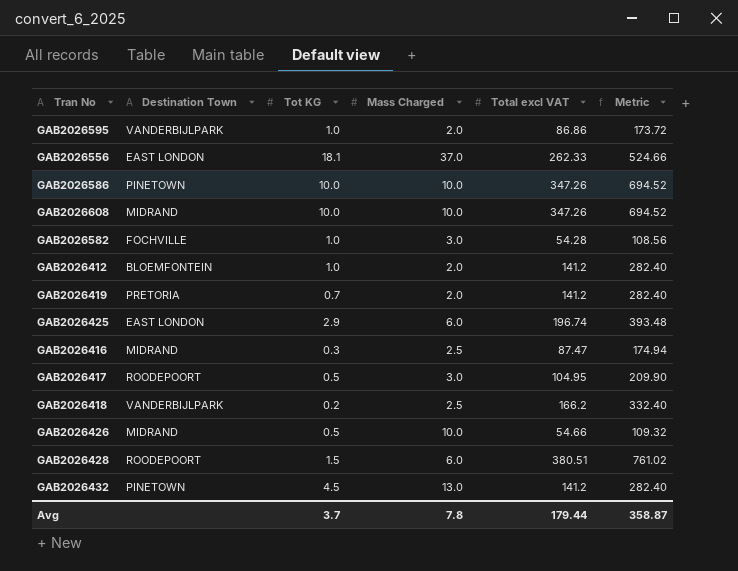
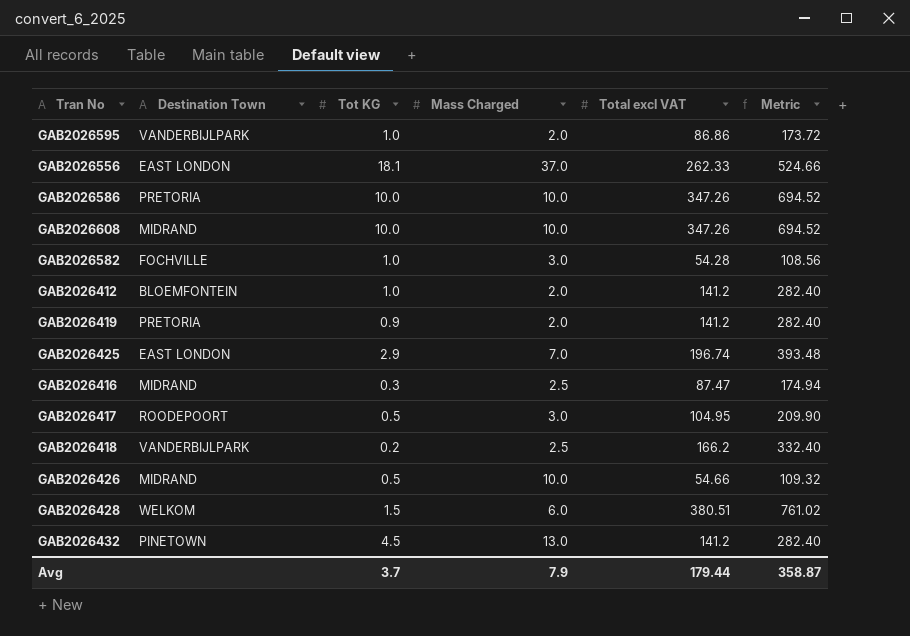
GAB2026586 | Destination Town: PINETOWN -> PRETORIA
GAB2026419 | Tot KG: 0.7 -> 0.9
GAB2026425 | Mass Charged: 6.0 -> 7.0
GAB2026428 | Destination Town: ROODEPOORT -> WELKOM
Avg | Mass Charged: 7.8 -> 7.9

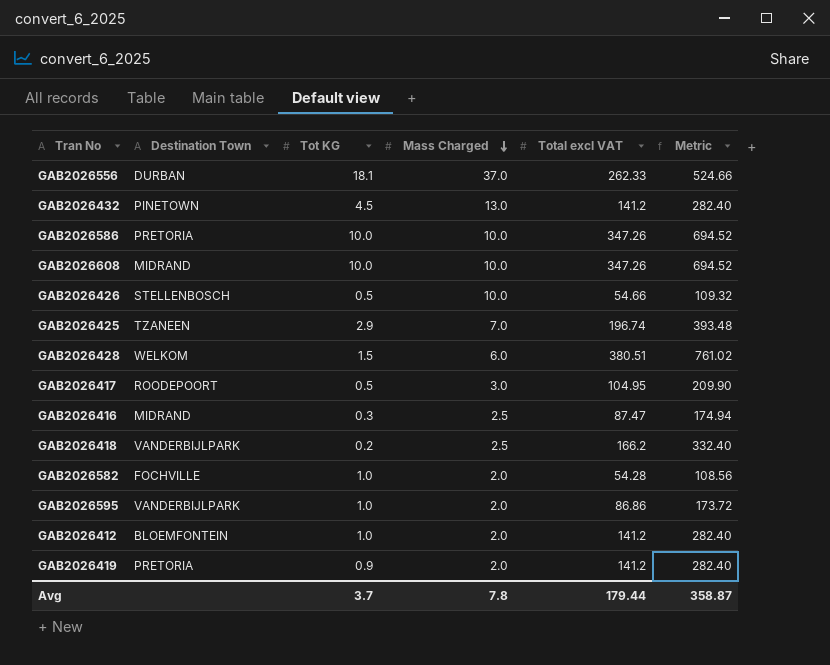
row order: none -> Mass Charged descending
GAB2026556 | Destination Town: EAST LONDON -> DURBAN
GAB2026426 | Destination Town: MIDRAND -> STELLENBOSCH
GAB2026425 | Destination Town: EAST LONDON -> TZANEEN
GAB2026582 | Mass Charged: 3.0 -> 2.0
Avg | Mass Charged: 7.9 -> 7.8

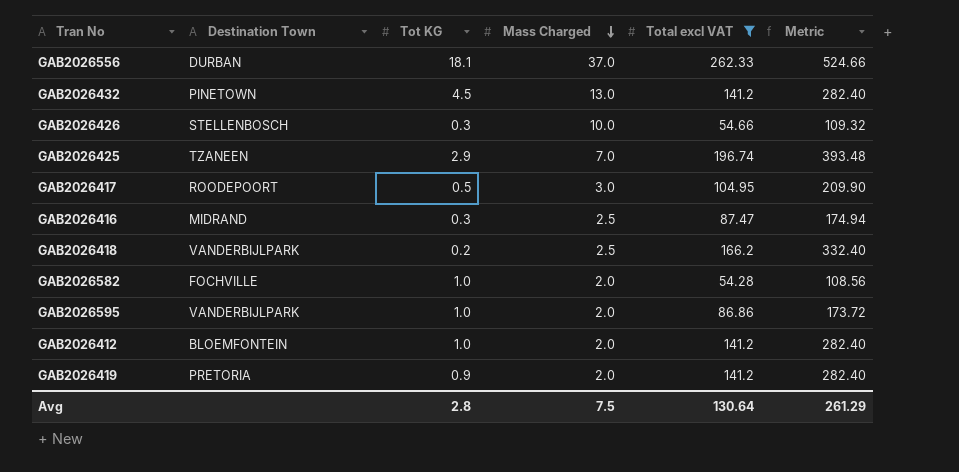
filter: none -> Total excl VAT <= 262.33
GAB2026426 | Tot KG: 0.5 -> 0.3
Avg | Tot KG: 3.7 -> 2.8
Avg | Mass Charged: 7.8 -> 7.5
Avg | Total excl VAT: 179.44 -> 130.64
Avg | Metric: 358.87 -> 261.29

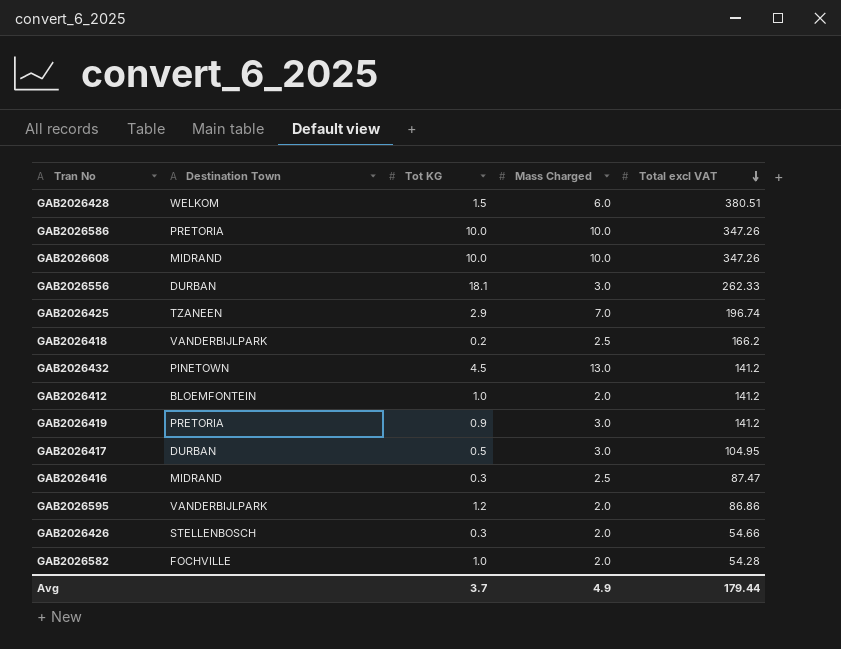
filter: Total excl VAT <= 262.33 -> none
row order: Mass Charged descending -> Total excl VAT descending
column Metric | formula: [Total excl VAT] * 2 -> none
GAB2026556 | Mass Charged: 37.0 -> 3.0
GAB2026419 | Mass Charged: 2.0 -> 3.0
GAB2026417 | Destination Town: ROODEPOORT -> DURBAN
GAB2026595 | Tot KG: 1.0 -> 1.2
GAB2026426 | Mass Charged: 10.0 -> 2.0
Avg | Tot KG: 2.8 -> 3.7
Avg | Mass Charged: 7.5 -> 4.9
Avg | Total excl VAT: 130.64 -> 179.44

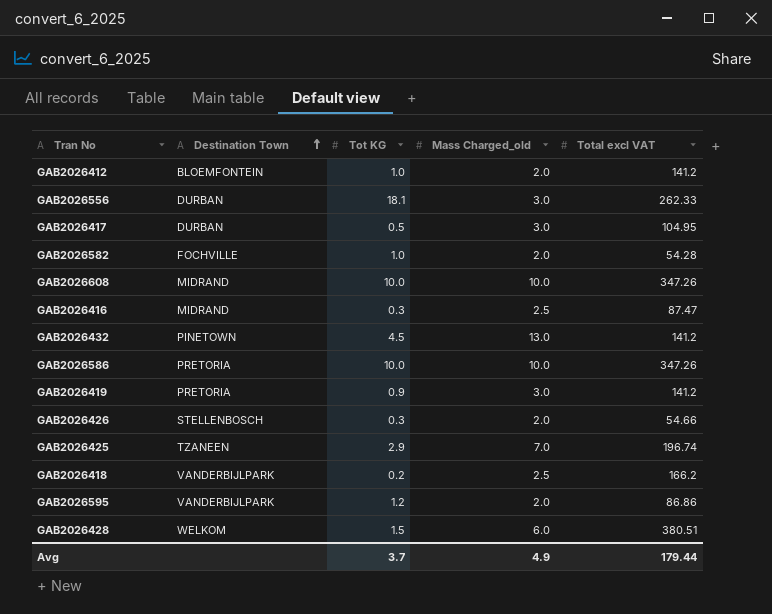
row order: Total excl VAT descending -> Destination Town ascending
column name: Mass Charged -> Mass Charged_old

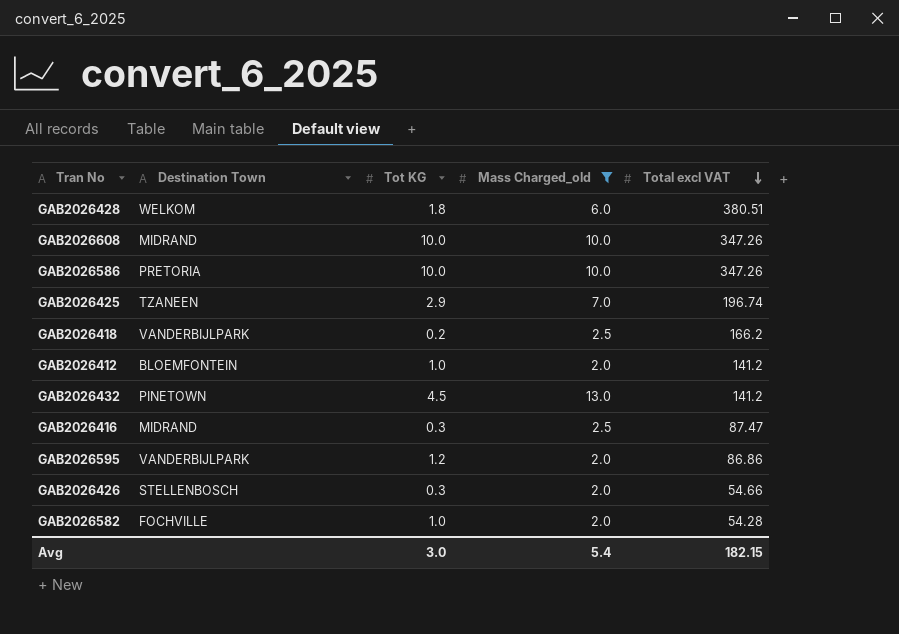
filter: none -> Mass Charged_old != 3.0
row order: Destination Town ascending -> Total excl VAT descending
GAB2026428 | Tot KG: 1.5 -> 1.8
Avg | Tot KG: 3.7 -> 3.0
Avg | Mass Charged_old: 4.9 -> 5.4
Avg | Total excl VAT: 179.44 -> 182.15

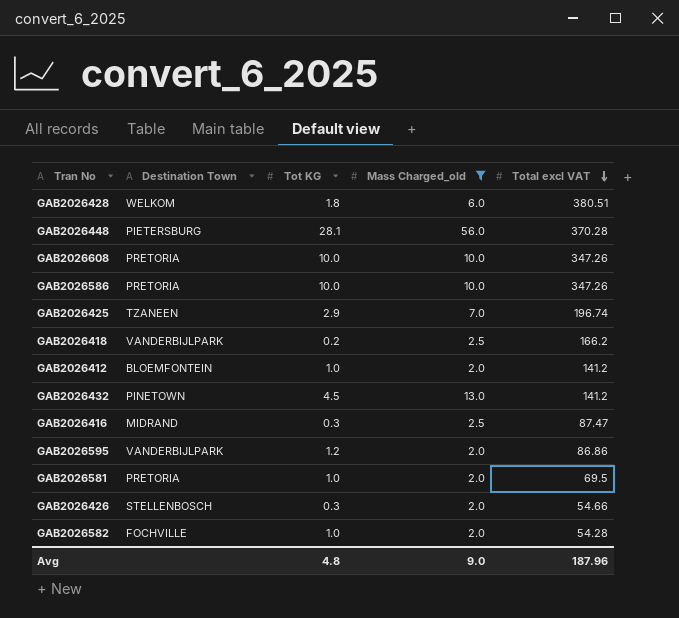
row GAB2026448: none -> PIETERSBURG | 28.1 | 56.0 | 370.28
GAB2026608 | Destination Town: MIDRAND -> PRETORIA
row GAB2026581: none -> PRETORIA | 1.0 | 2.0 | 69.5
Avg | Tot KG: 3.0 -> 4.8
Avg | Mass Charged_old: 5.4 -> 9.0
Avg | Total excl VAT: 182.15 -> 187.96

